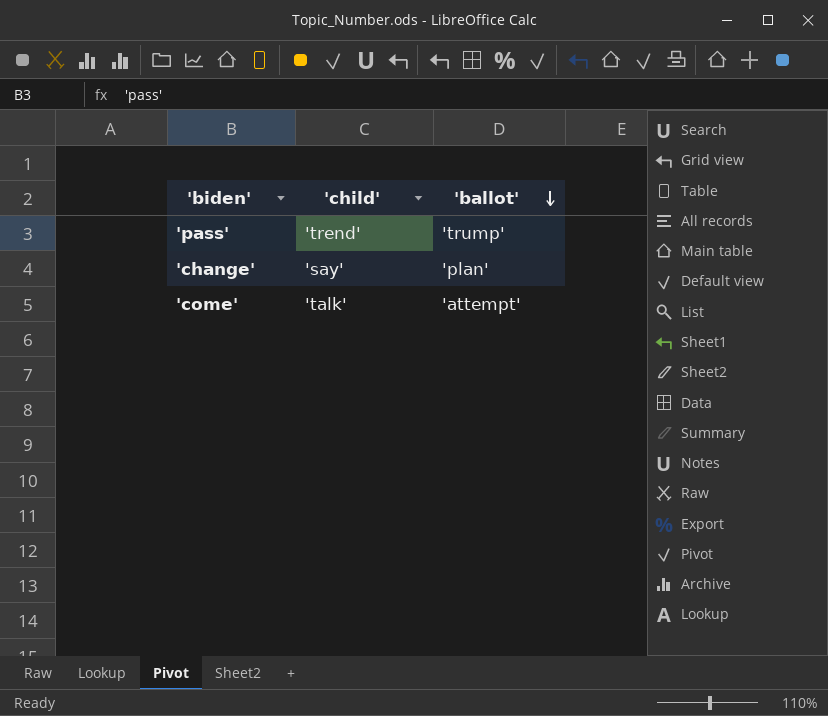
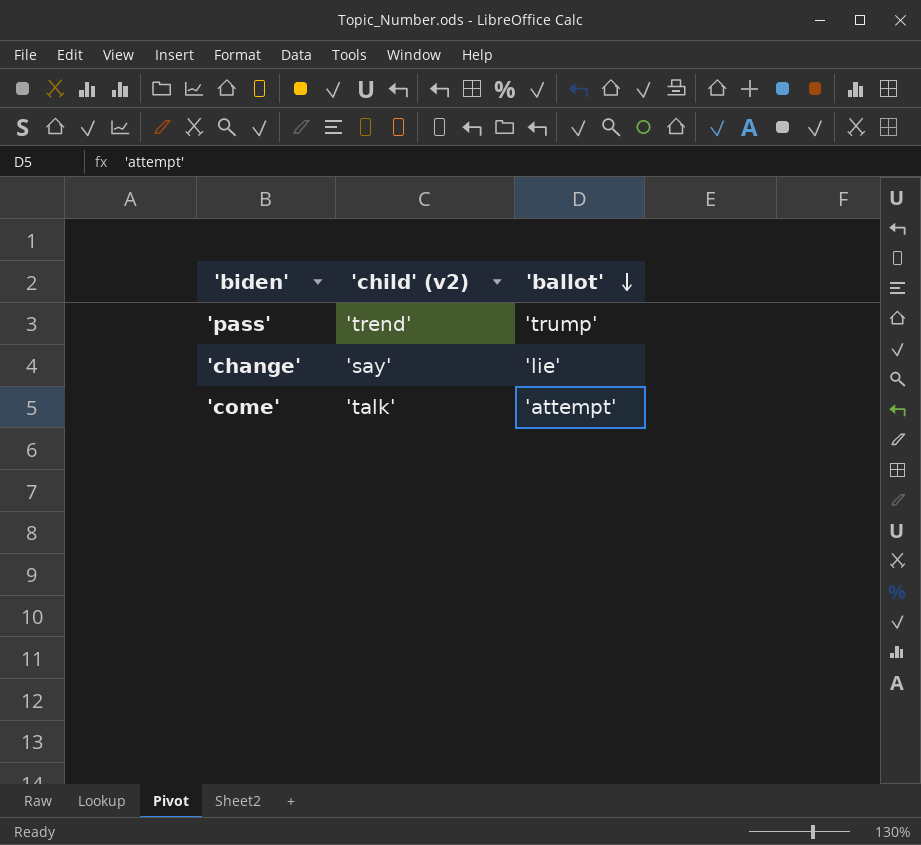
column name: 'child' -> 'child' (v2)
'change' | 'ballot': 'plan' -> 'lie'

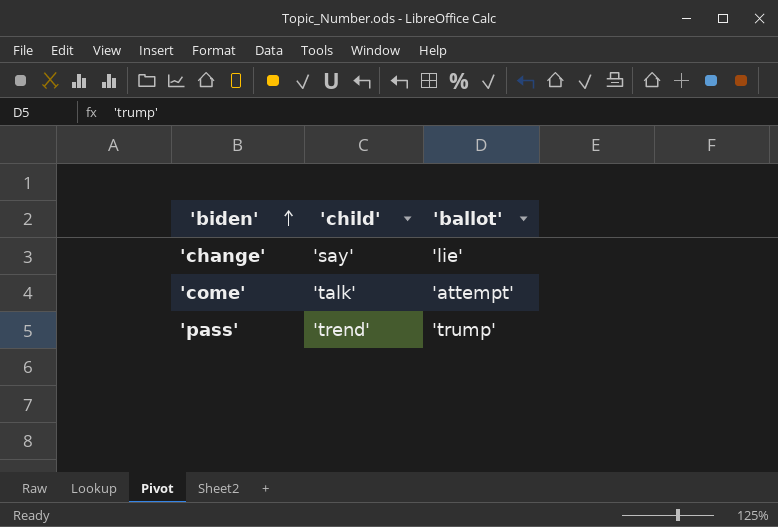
row order: 'ballot' descending -> 'biden' ascending
column name: 'child' (v2) -> 'child'

